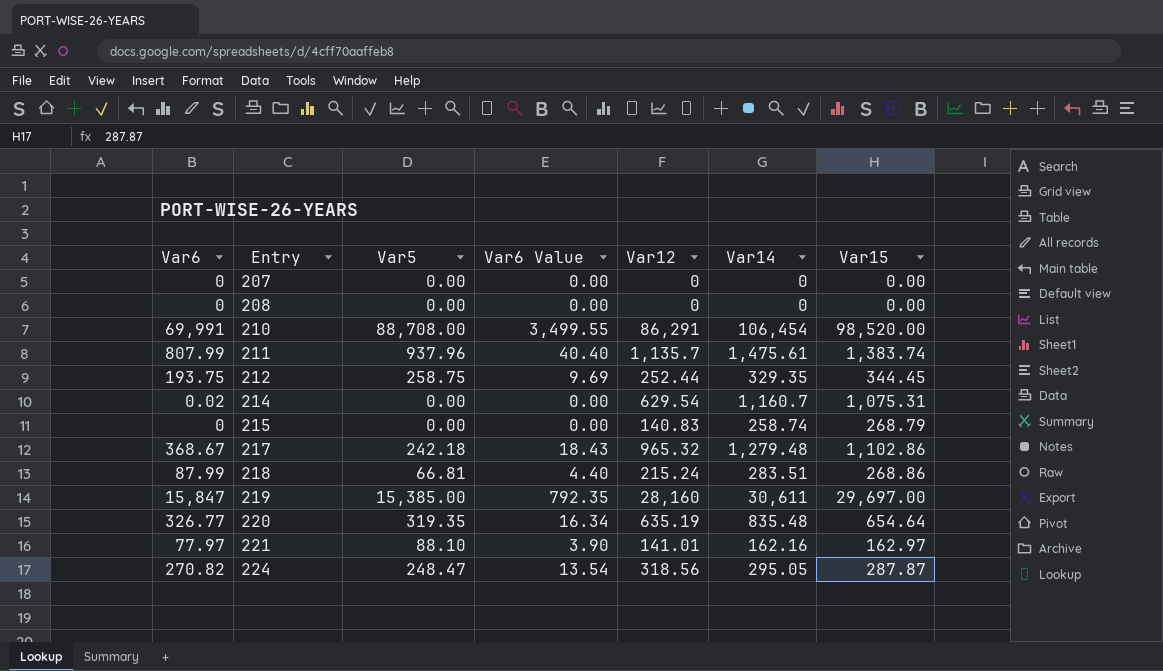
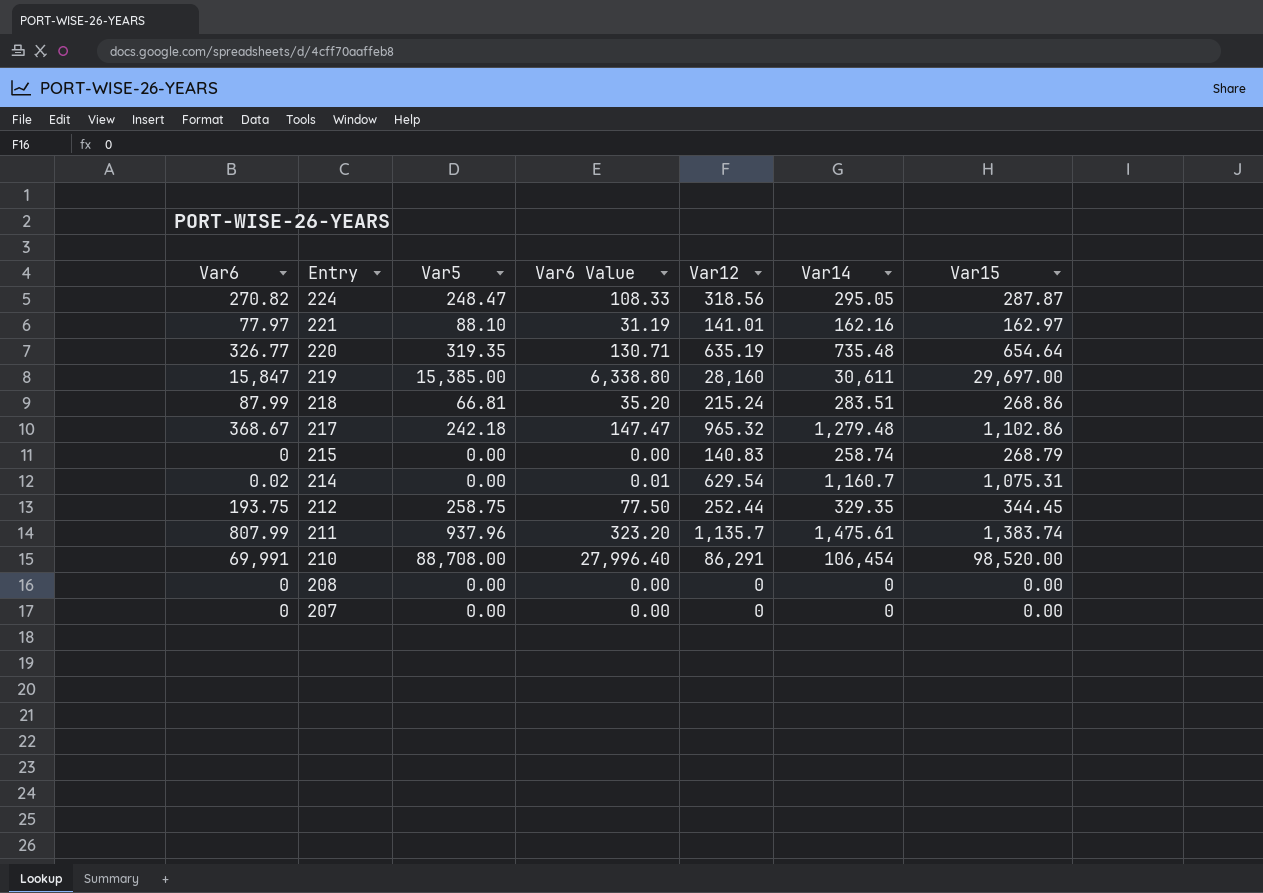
row order: Entry ascending -> Entry descending
column Var6 Value | formula: [Var6] * 0.05 -> [Var6] * 0.4
220 | Var14: 835.48 -> 735.48

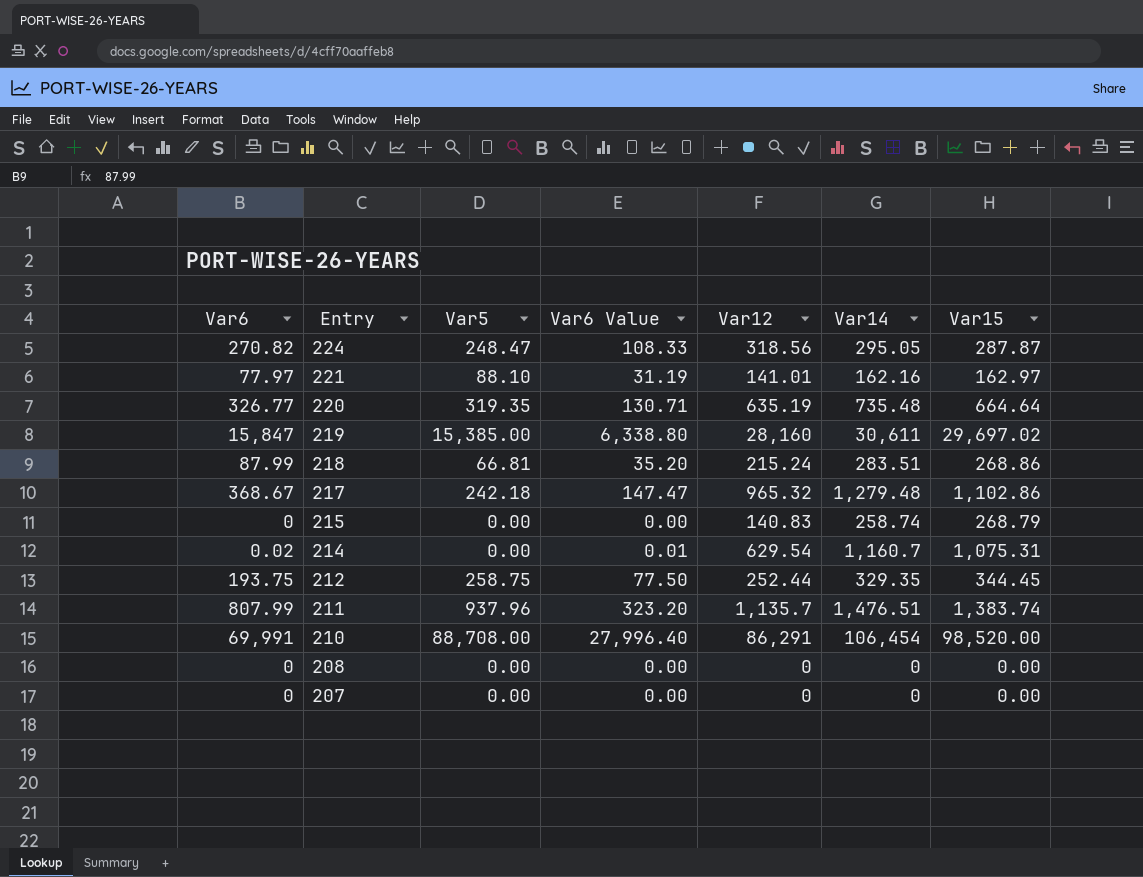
220 | Var15: 654.64 -> 664.64
219 | Var15: 29,697.00 -> 29,697.02
211 | Var14: 1,475.61 -> 1,476.51

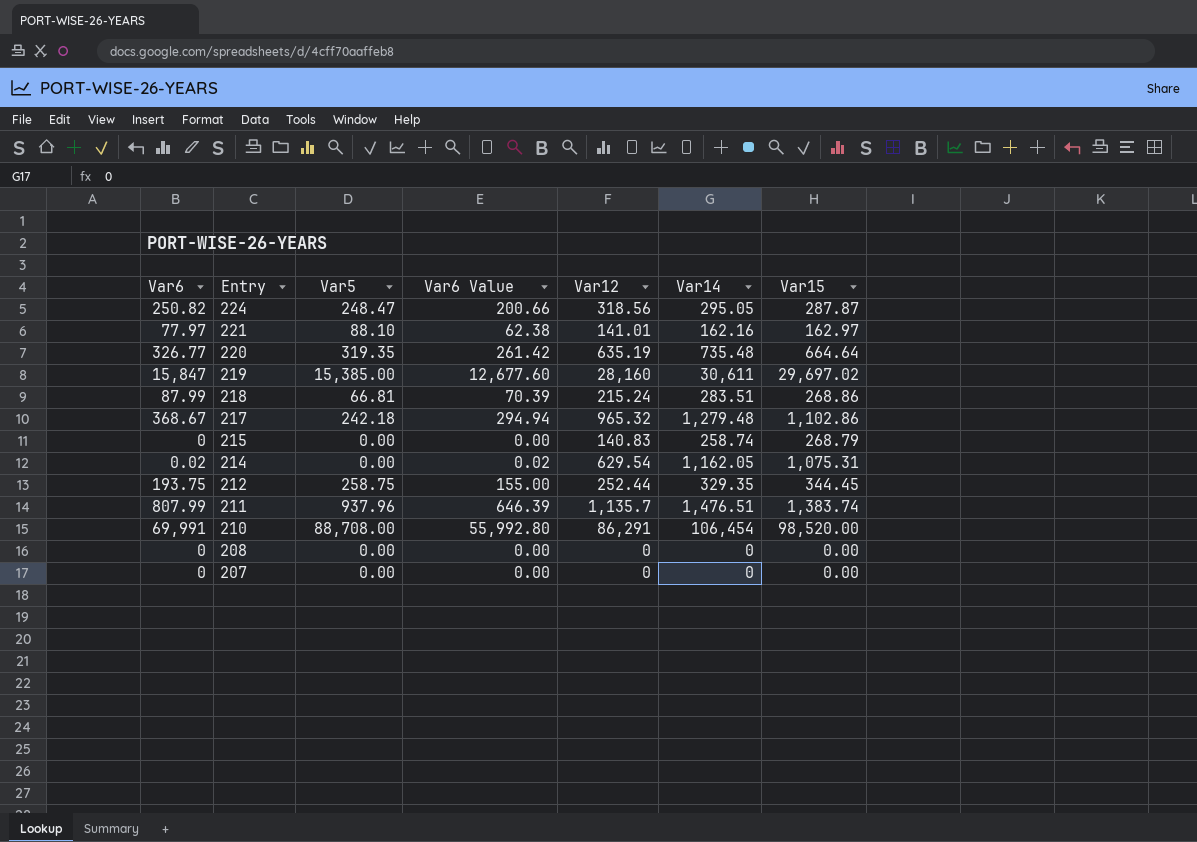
column Var6 Value | formula: [Var6] * 0.4 -> [Var6] * 0.8
224 | Var6: 270.82 -> 250.82
214 | Var14: 1,160.7 -> 1,162.05

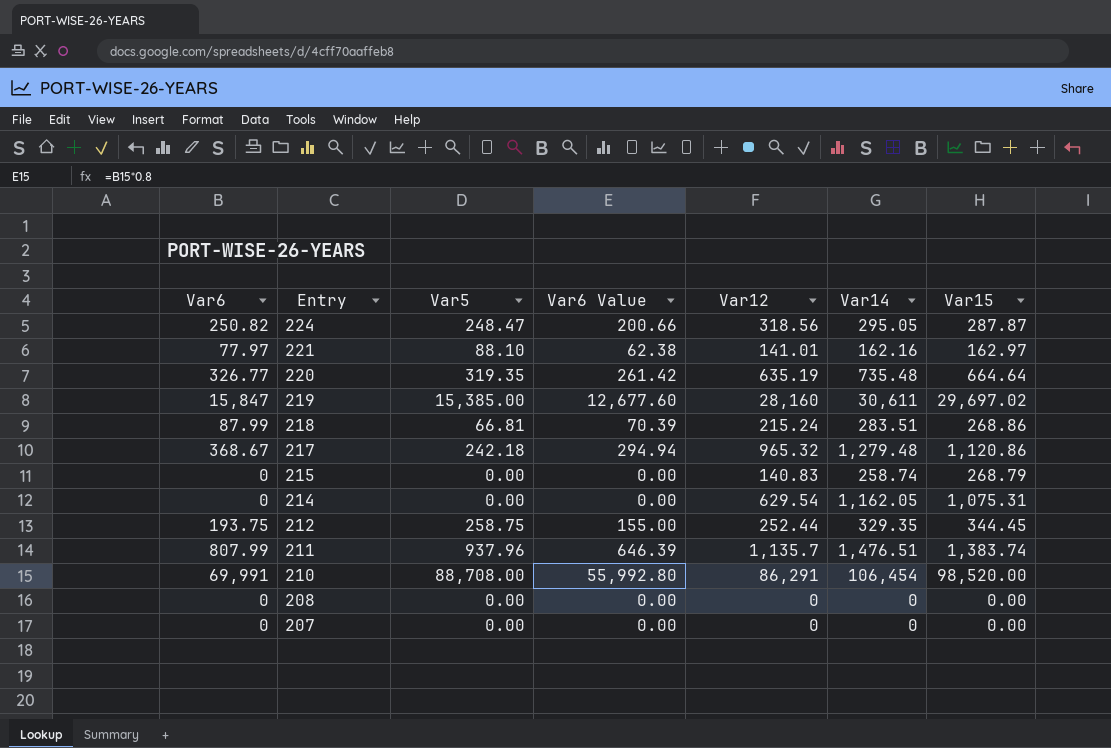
217 | Var15: 1,102.86 -> 1,120.86
214 | Var6: 0.02 -> 0
214 | Var6 Value: 0.02 -> 0.00

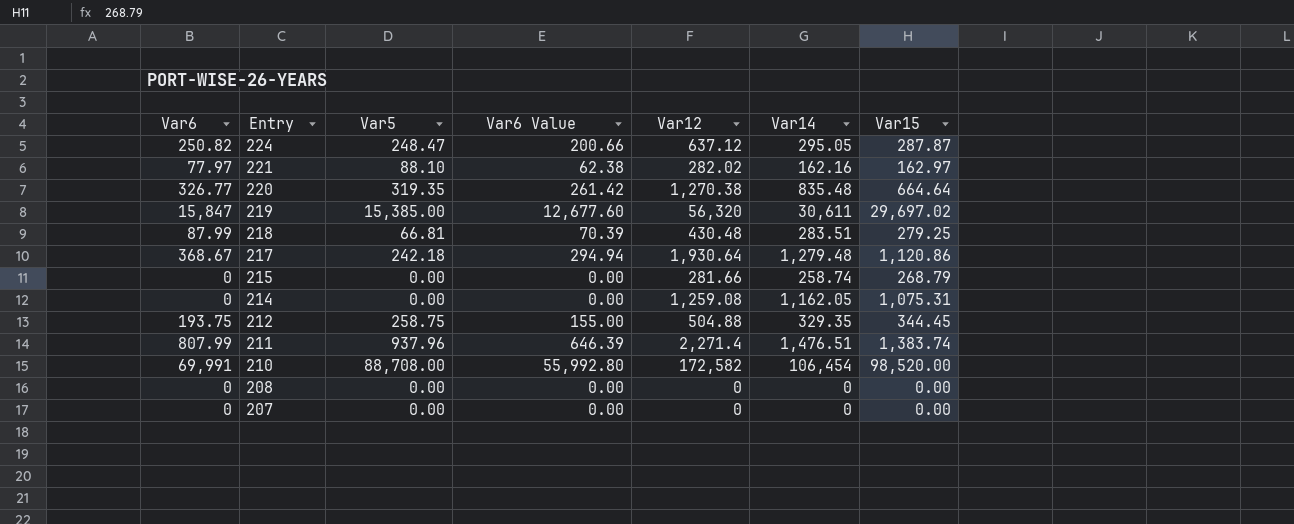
224 | Var12: 318.56 -> 637.12
221 | Var12: 141.01 -> 282.02
220 | Var12: 635.19 -> 1,270.38
220 | Var14: 735.48 -> 835.48
219 | Var12: 28,160 -> 56,320
218 | Var12: 215.24 -> 430.48
218 | Var15: 268.86 -> 279.25
217 | Var12: 965.32 -> 1,930.64
215 | Var12: 140.83 -> 281.66
214 | Var12: 629.54 -> 1,259.08
212 | Var12: 252.44 -> 504.88
211 | Var12: 1,135.7 -> 2,271.4
210 | Var12: 86,291 -> 172,582

